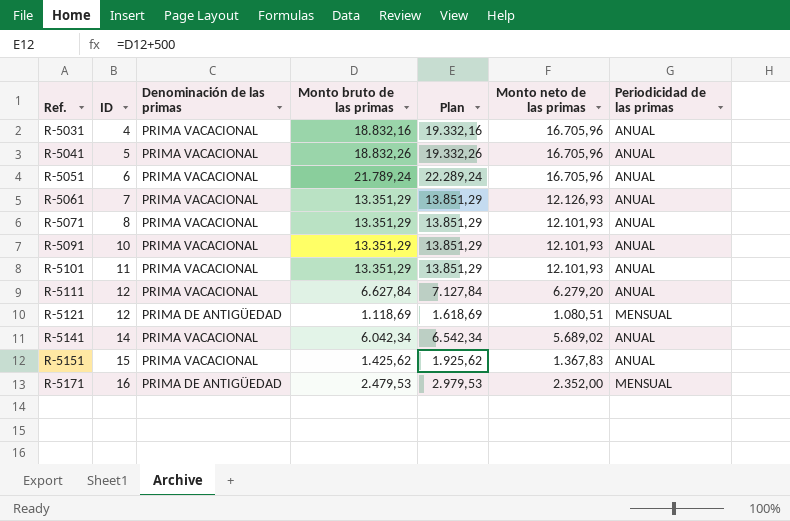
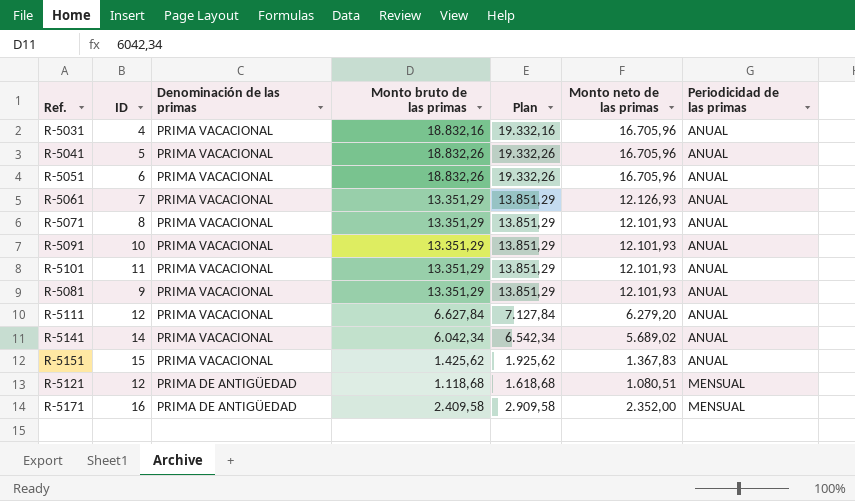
row order: Ref. ascending -> Denominación de las primas descending
R-5051 | Monto bruto de las primas: 21.789,24 -> 18.832,26
R-5051 | Plan: 22.289,24 -> 19.332,26
row R-5081: none -> 9 | PRIMA VACACIONAL | 13.351,29 | 13.851,29 | 12.101,93 | ANUAL
R-5121 | Monto bruto de las primas: 1.118,69 -> 1.118,68
R-5121 | Plan: 1.618,69 -> 1.618,68
R-5171 | Monto bruto de las primas: 2.479,53 -> 2.409,58
R-5171 | Plan: 2.979,53 -> 2.909,58

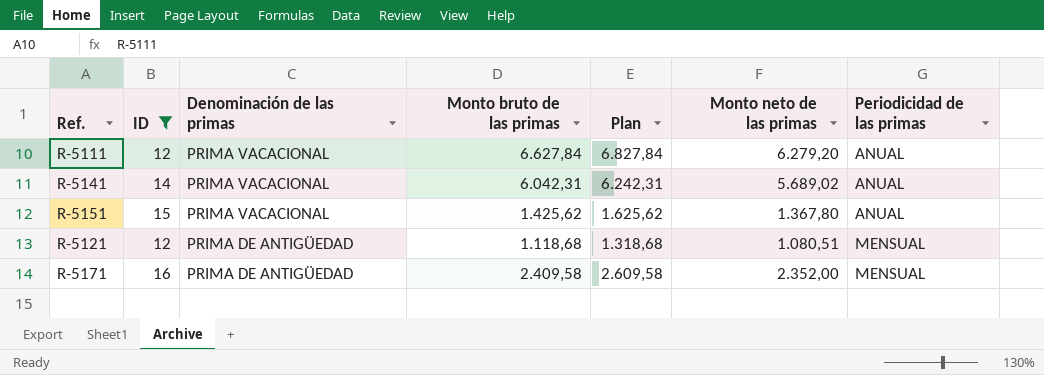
filter: none -> ID >= 12
column Plan | formula: [Monto bruto de las primas] + 500 -> [Monto bruto de las primas] + 200
R-5141 | Monto bruto de las primas: 6.042,34 -> 6.042,31
R-5151 | Monto neto de las primas: 1.367,83 -> 1.367,80

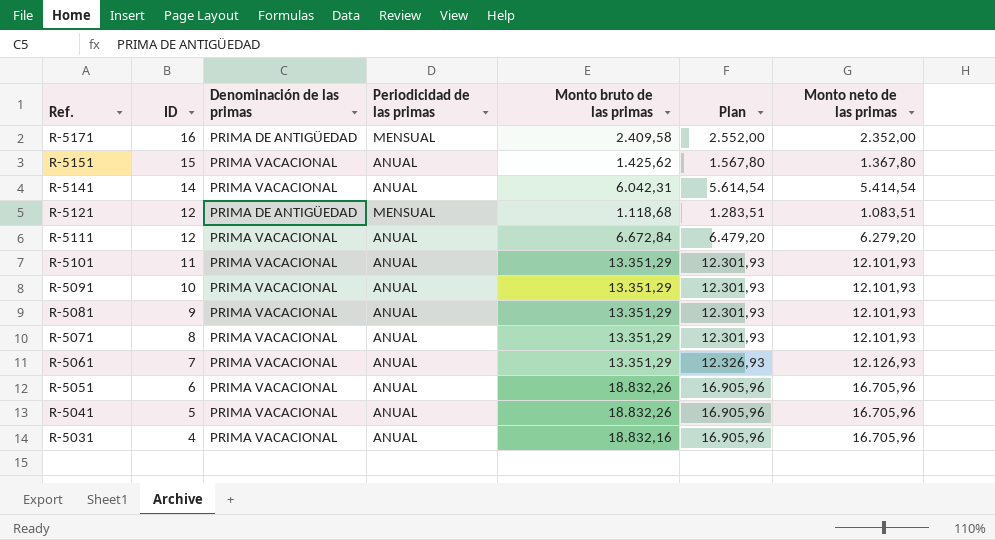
filter: ID >= 12 -> none
row order: Denominación de las primas descending -> Ref. descending
column Periodicidad de las primas | position: 7 -> 4
column Plan | formula: [Monto bruto de las primas] + 200 -> [Monto neto de las primas] + 200
R-5141 | Monto neto de las primas: 5.689,02 -> 5.414,54
R-5121 | Monto neto de las primas: 1.080,51 -> 1.083,51
R-5111 | Monto bruto de las primas: 6.627,84 -> 6.672,84

